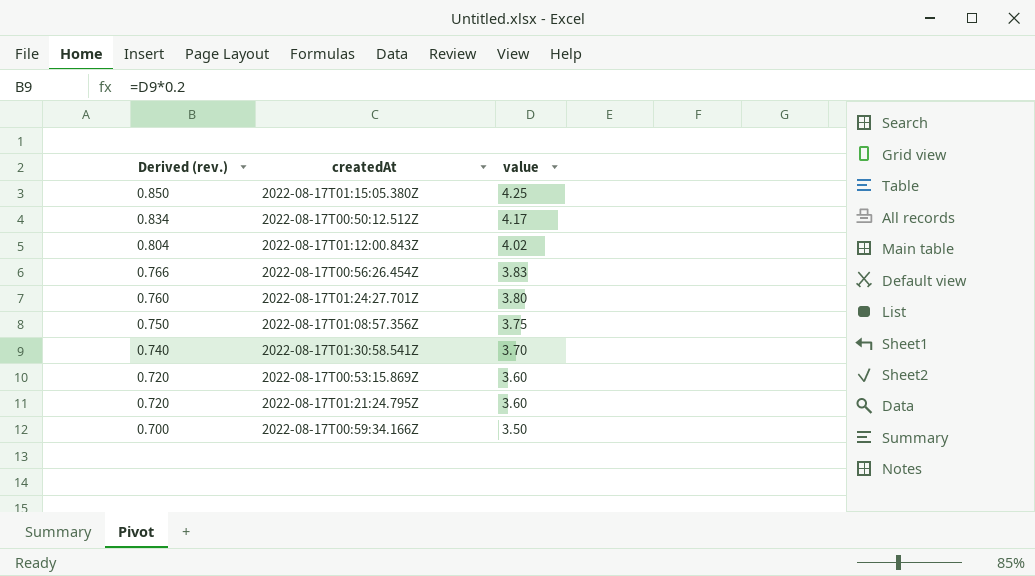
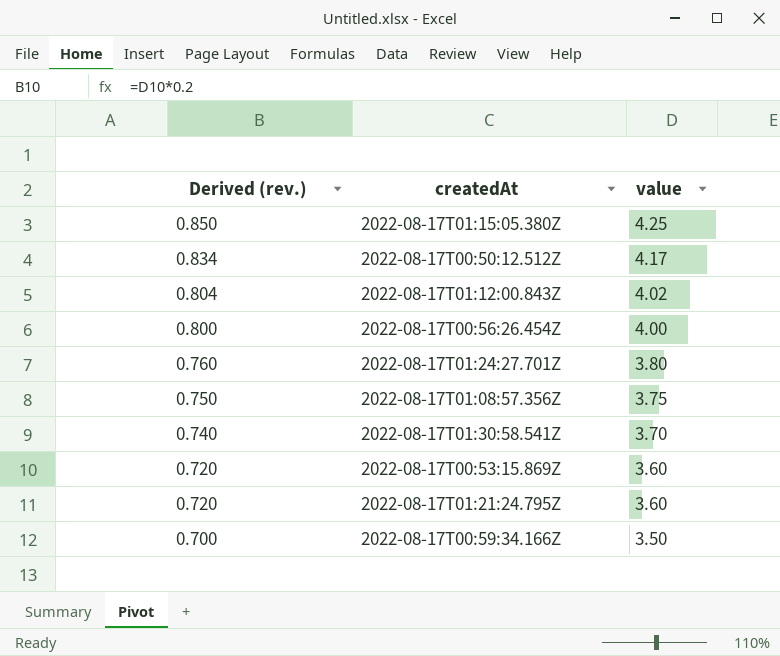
2022-08-17T00:56:26.454Z | Derived (rev.): 0.766 -> 0.800
2022-08-17T00:56:26.454Z | value: 3.83 -> 4.00

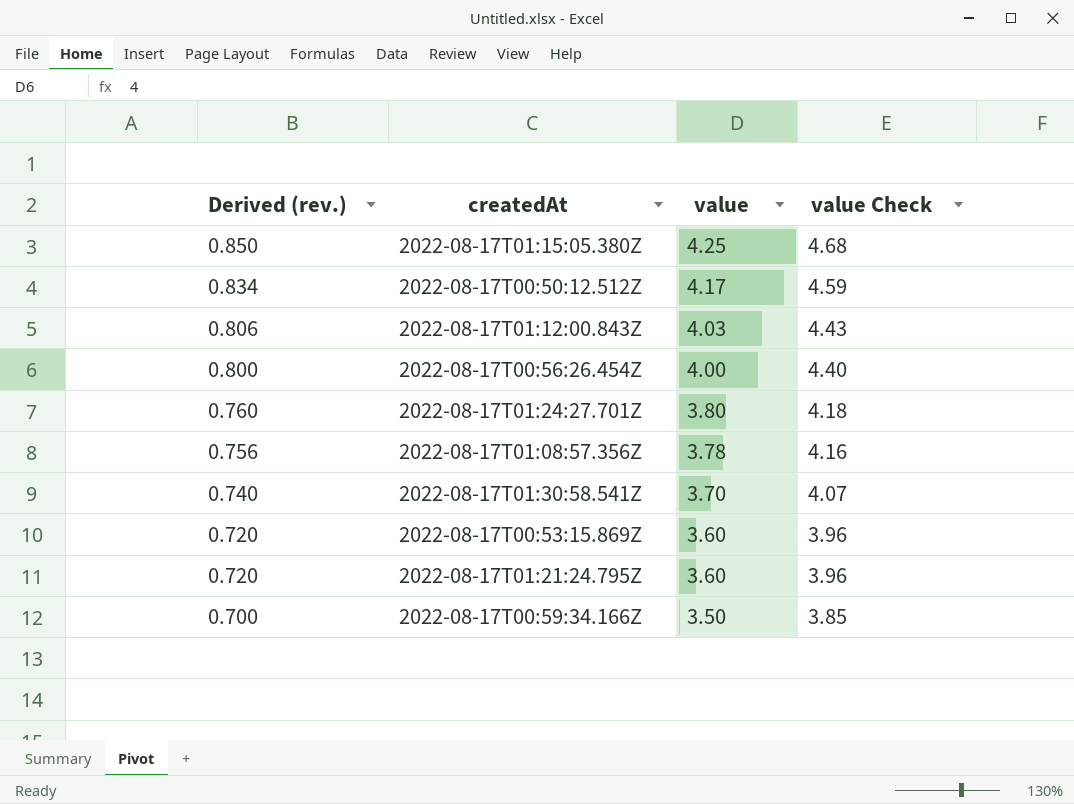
column value Check | formula: none -> [value] * 1.1
2022-08-17T01:12:00.843Z | Derived (rev.): 0.804 -> 0.806
2022-08-17T01:12:00.843Z | value: 4.02 -> 4.03
2022-08-17T01:08:57.356Z | Derived (rev.): 0.750 -> 0.756
2022-08-17T01:08:57.356Z | value: 3.75 -> 3.78

